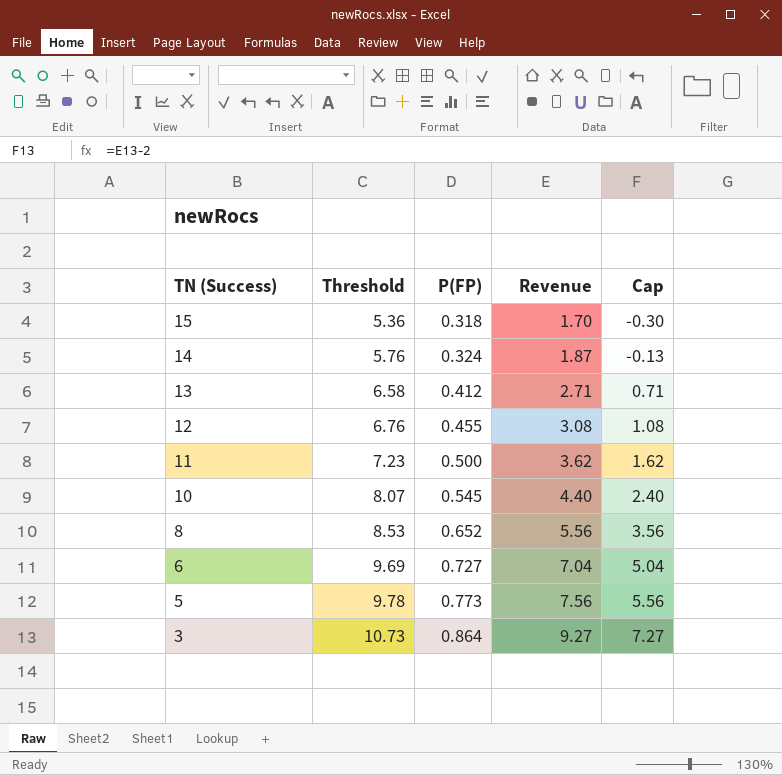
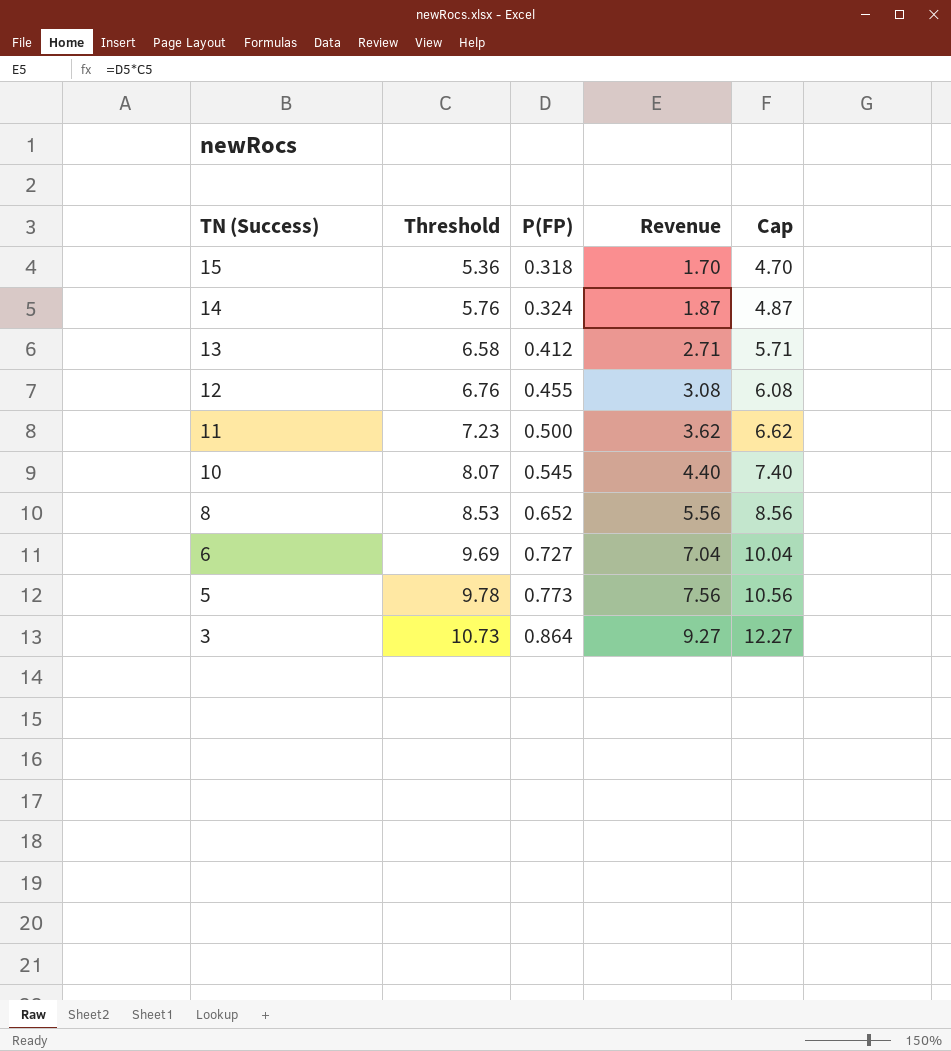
column Cap | formula: [Revenue] - 2 -> [Revenue] + 3

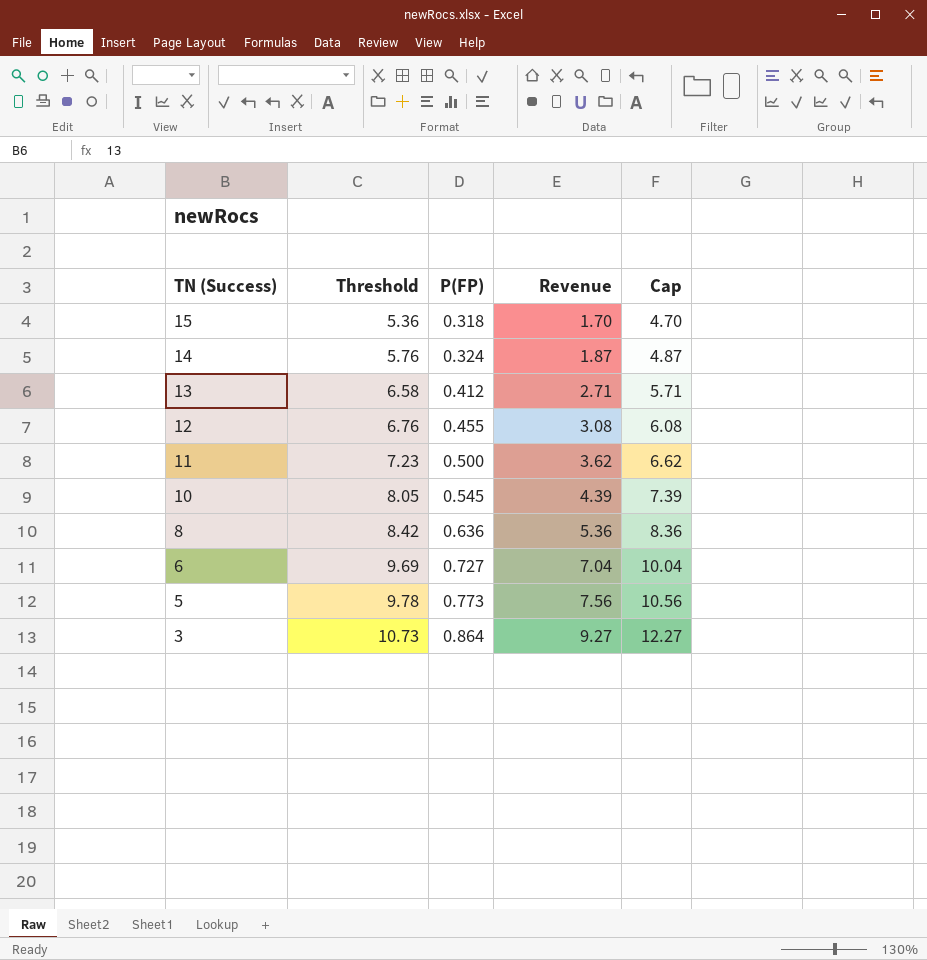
10 | Threshold: 8.07 -> 8.05
10 | Revenue: 4.40 -> 4.39
10 | Cap: 7.40 -> 7.39
8 | Threshold: 8.53 -> 8.42
8 | P(FP): 0.652 -> 0.636
8 | Revenue: 5.56 -> 5.36
8 | Cap: 8.56 -> 8.36

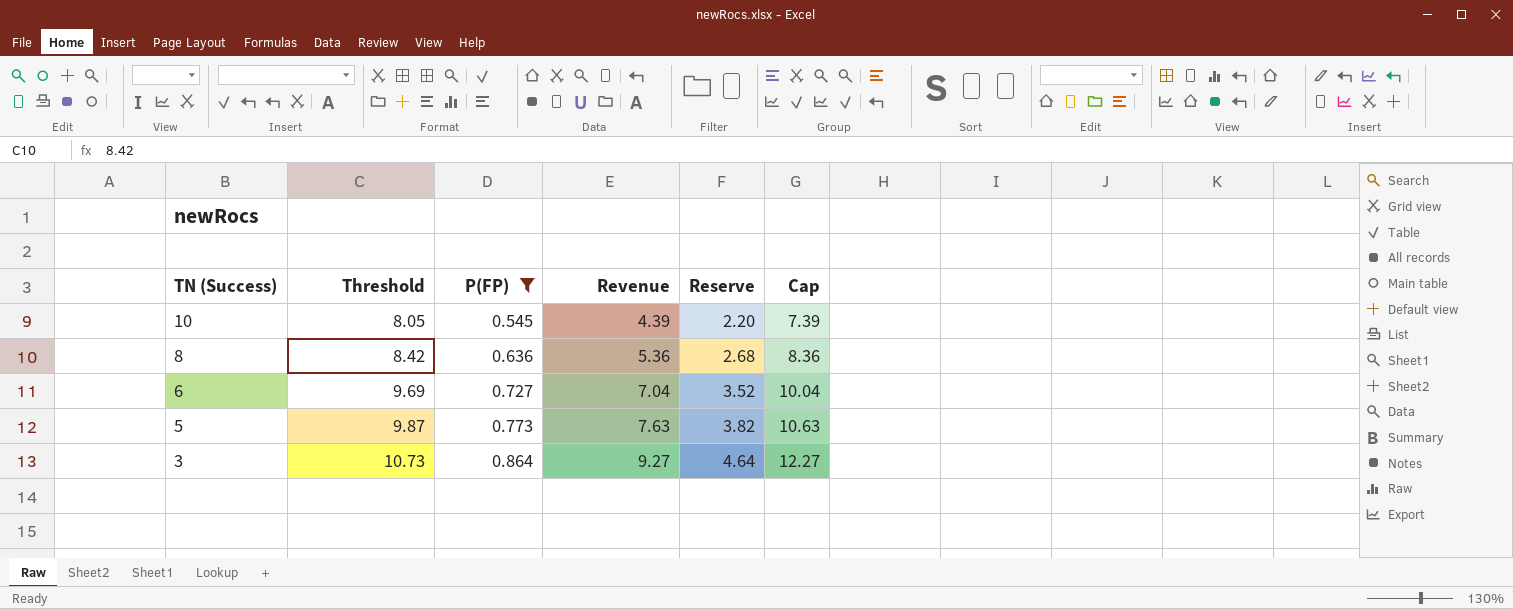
filter: none -> P(FP) >= 0.545
column Reserve | formula: none -> [Revenue] * 0.5
5 | Threshold: 9.78 -> 9.87
5 | Revenue: 7.56 -> 7.63
5 | Cap: 10.56 -> 10.63

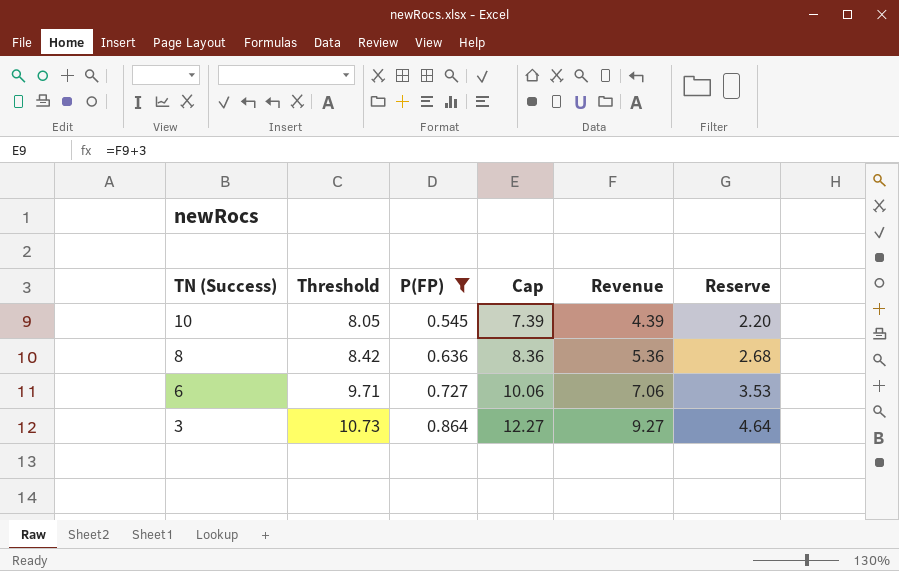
column Cap | position: 6 -> 4
row 5: 9.87 | 0.773 | 7.63 | 3.82 | 10.63 -> none
6 | Threshold: 9.69 -> 9.71
6 | Cap: 10.04 -> 10.06
6 | Revenue: 7.04 -> 7.06
6 | Reserve: 3.52 -> 3.53

